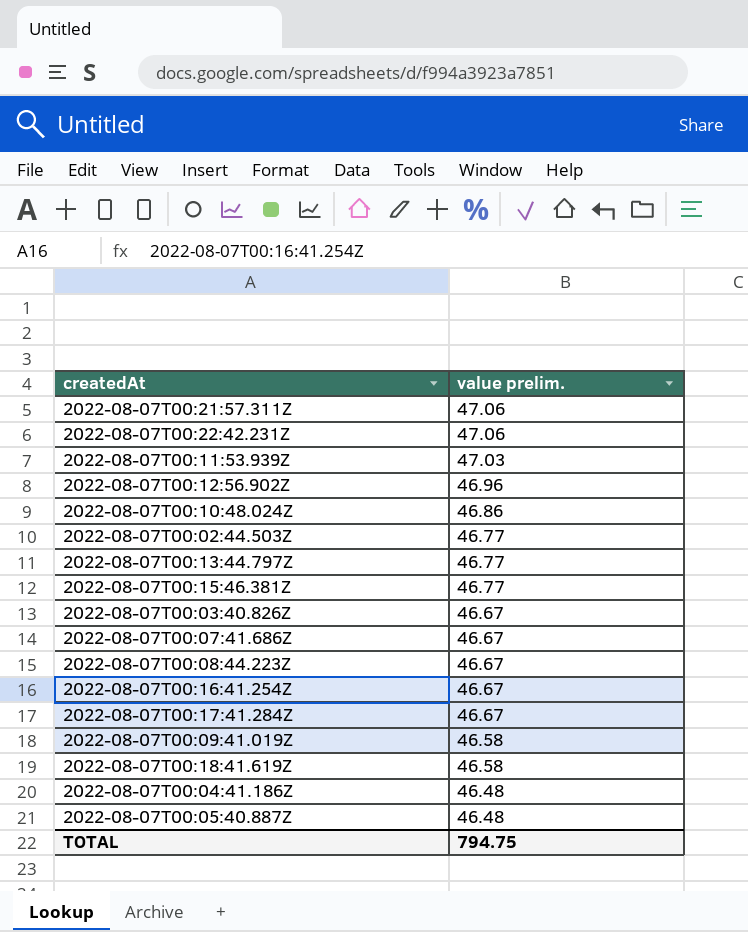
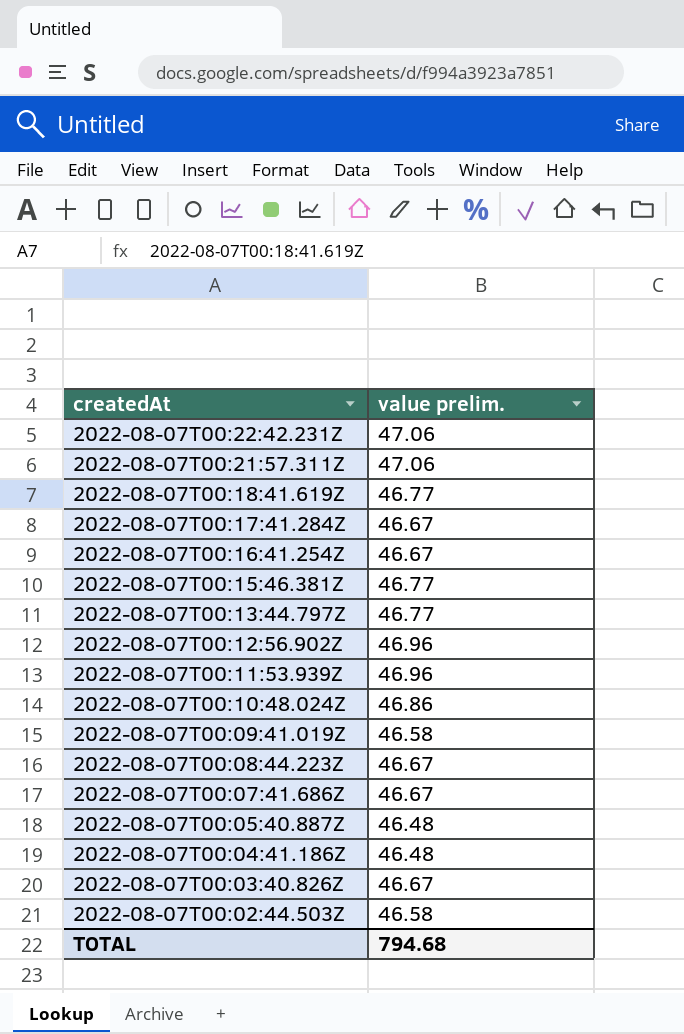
row order: value prelim. descending -> createdAt descending
2022-08-07T00:18:41.619Z | value prelim.: 46.58 -> 46.77
2022-08-07T00:11:53.939Z | value prelim.: 47.03 -> 46.96
2022-08-07T00:02:44.503Z | value prelim.: 46.77 -> 46.58
TOTAL | value prelim.: 794.75 -> 794.68

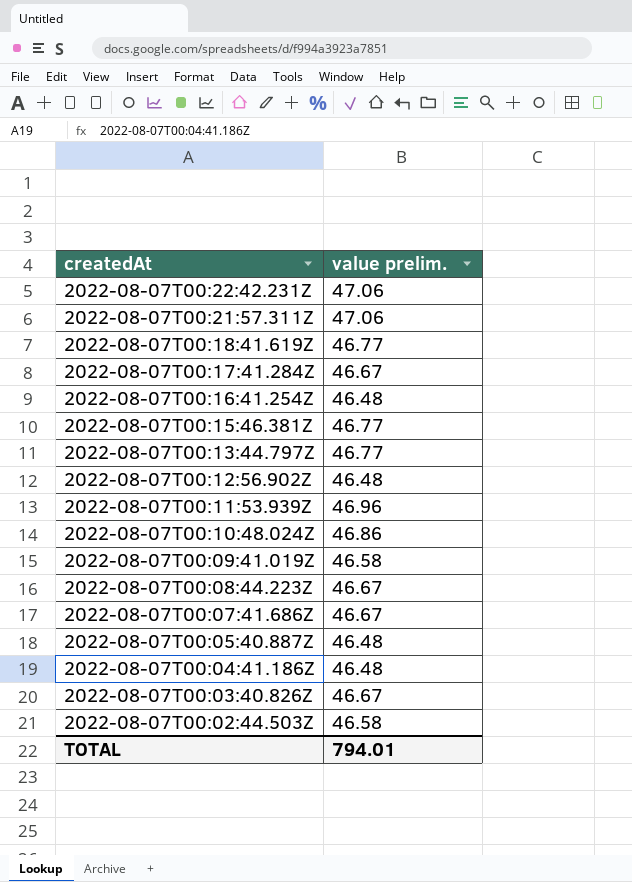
2022-08-07T00:16:41.254Z | value prelim.: 46.67 -> 46.48
2022-08-07T00:12:56.902Z | value prelim.: 46.96 -> 46.48
TOTAL | value prelim.: 794.68 -> 794.01

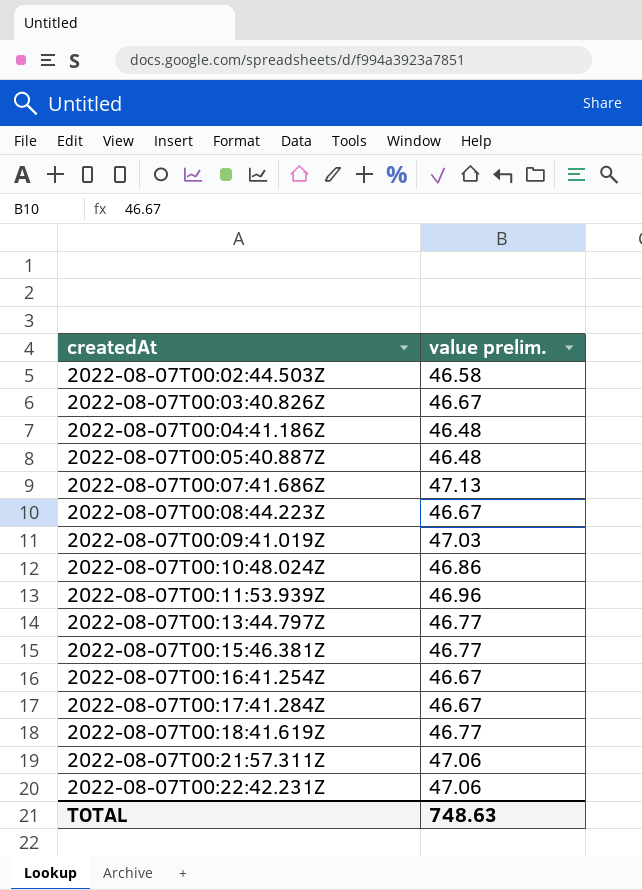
row order: createdAt descending -> createdAt ascending
row 2022-08-07T00:12:56.902Z: 46.48 -> none
2022-08-07T00:07:41.686Z | value prelim.: 46.67 -> 47.13
2022-08-07T00:09:41.019Z | value prelim.: 46.58 -> 47.03
2022-08-07T00:16:41.254Z | value prelim.: 46.48 -> 46.67
TOTAL | value prelim.: 794.01 -> 748.63

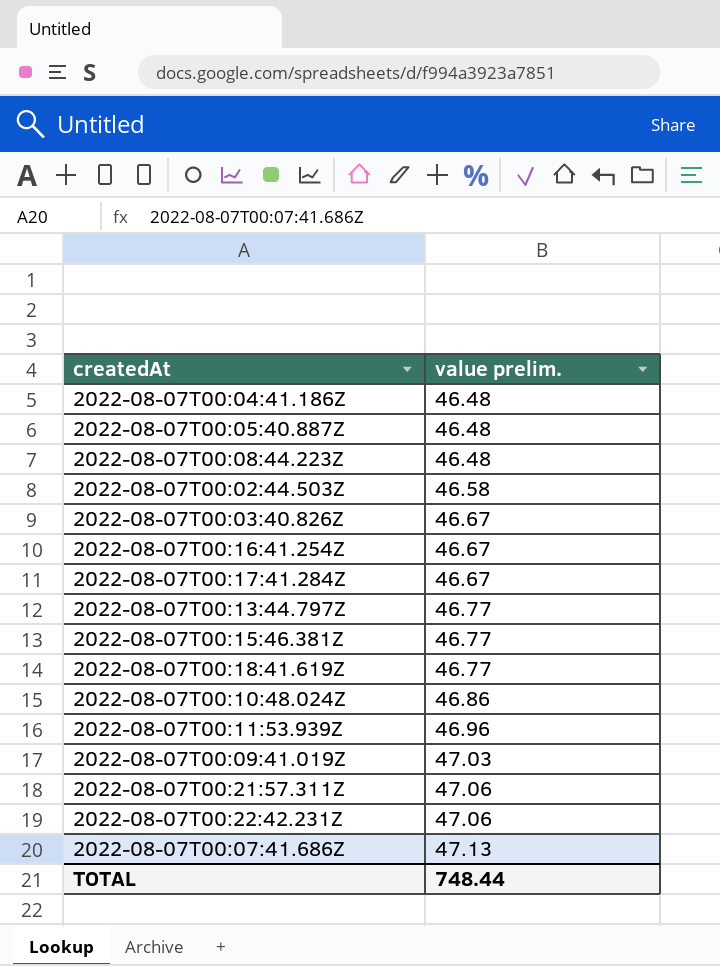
row order: createdAt ascending -> value prelim. ascending
2022-08-07T00:08:44.223Z | value prelim.: 46.67 -> 46.48
TOTAL | value prelim.: 748.63 -> 748.44

